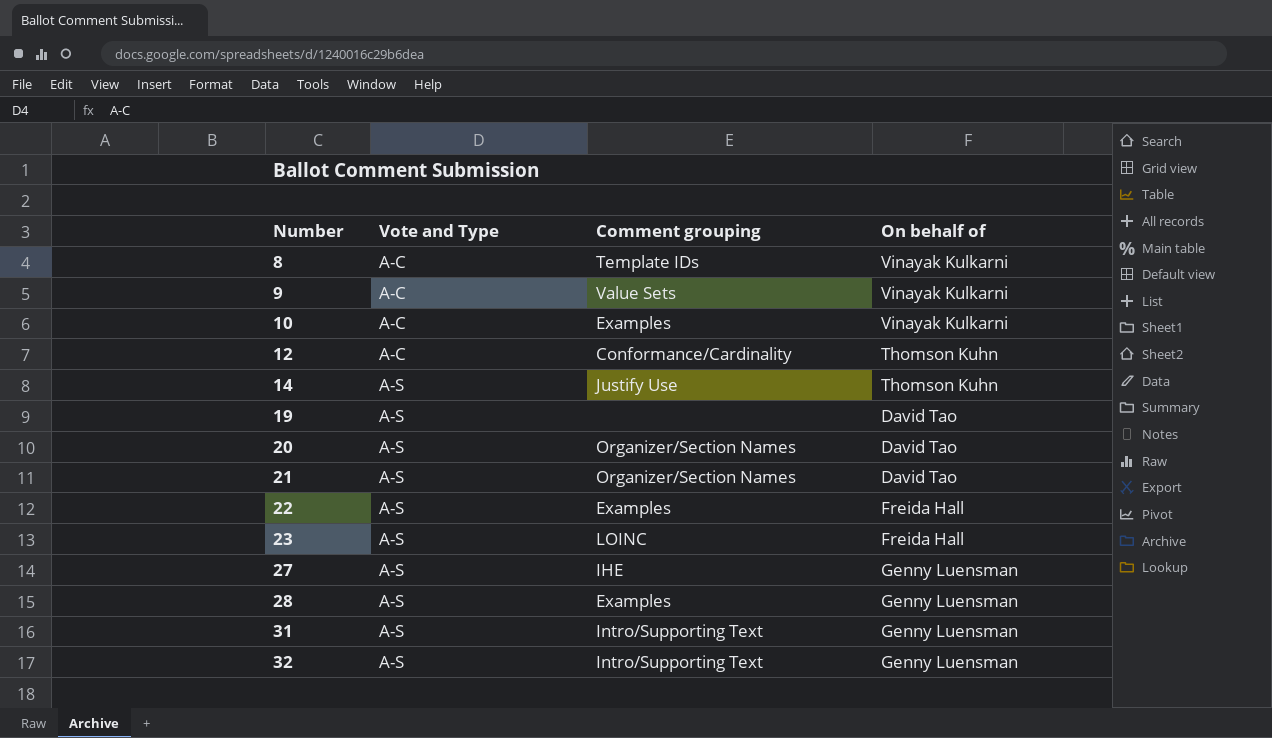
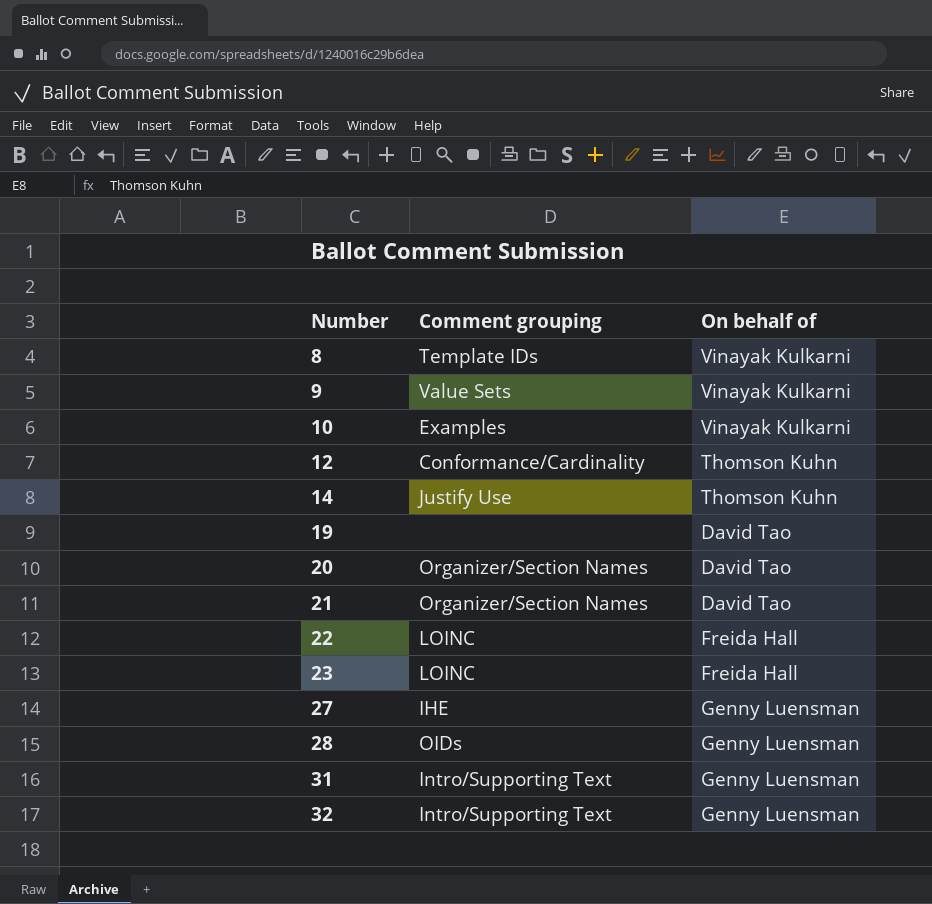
column Vote and Type | position: 2 -> none
22 | Comment grouping: Examples -> LOINC
28 | Comment grouping: Examples -> OIDs

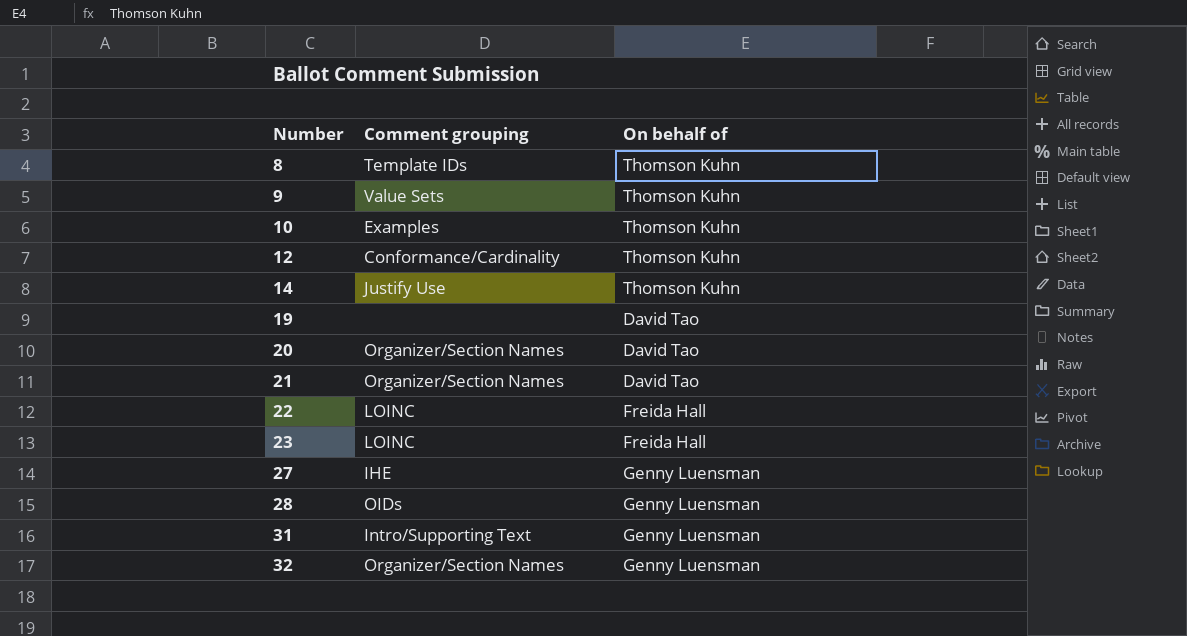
8 | On behalf of: Vinayak Kulkarni -> Thomson Kuhn
9 | On behalf of: Vinayak Kulkarni -> Thomson Kuhn
10 | On behalf of: Vinayak Kulkarni -> Thomson Kuhn
32 | Comment grouping: Intro/Supporting Text -> Organizer/Section Names

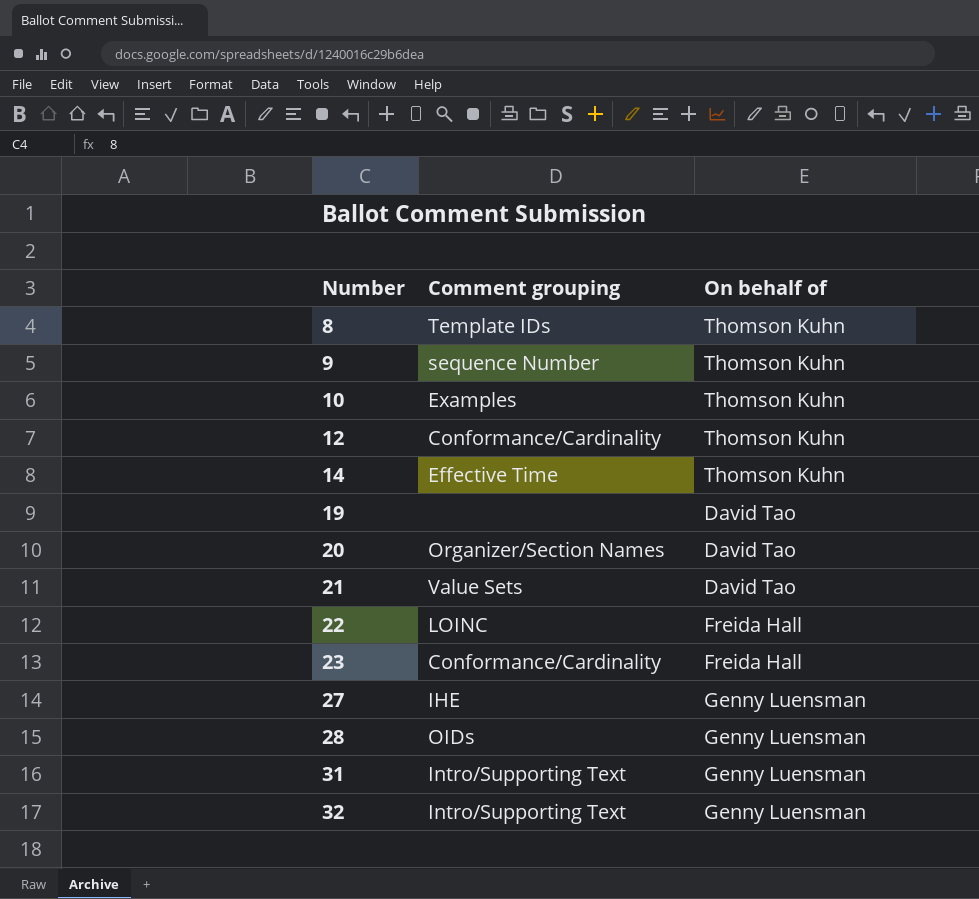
9 | Comment grouping: Value Sets -> sequence Number
14 | Comment grouping: Justify Use -> Effective Time
21 | Comment grouping: Organizer/Section Names -> Value Sets
23 | Comment grouping: LOINC -> Conformance/Cardinality
32 | Comment grouping: Organizer/Section Names -> Intro/Supporting Text

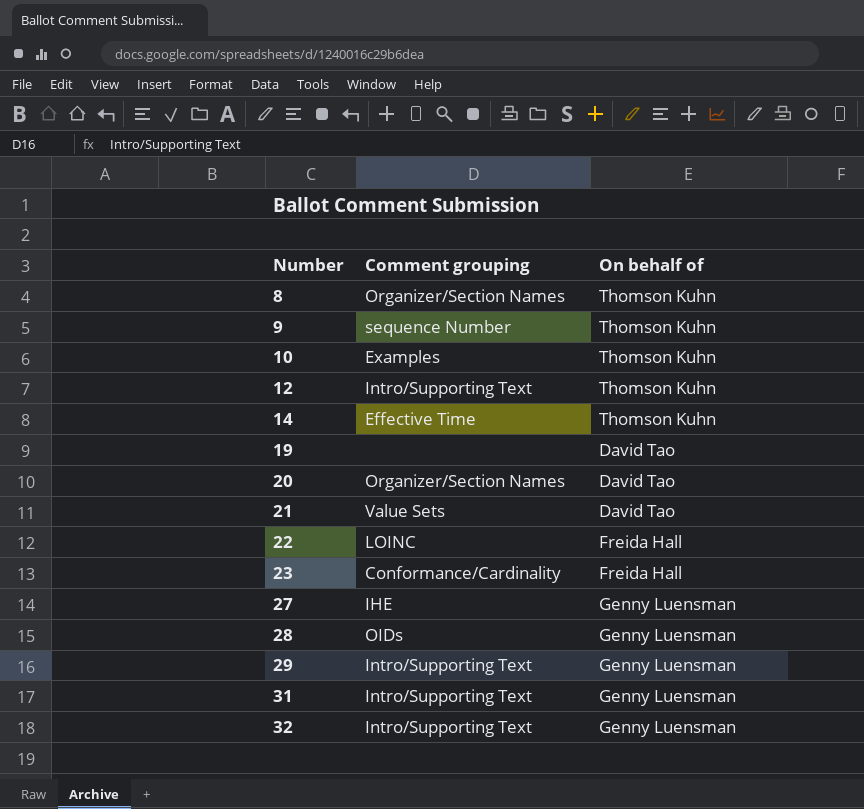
8 | Comment grouping: Template IDs -> Organizer/Section Names
12 | Comment grouping: Conformance/Cardinality -> Intro/Supporting Text
row 29: none -> Intro/Supporting Text | Genny Luensman

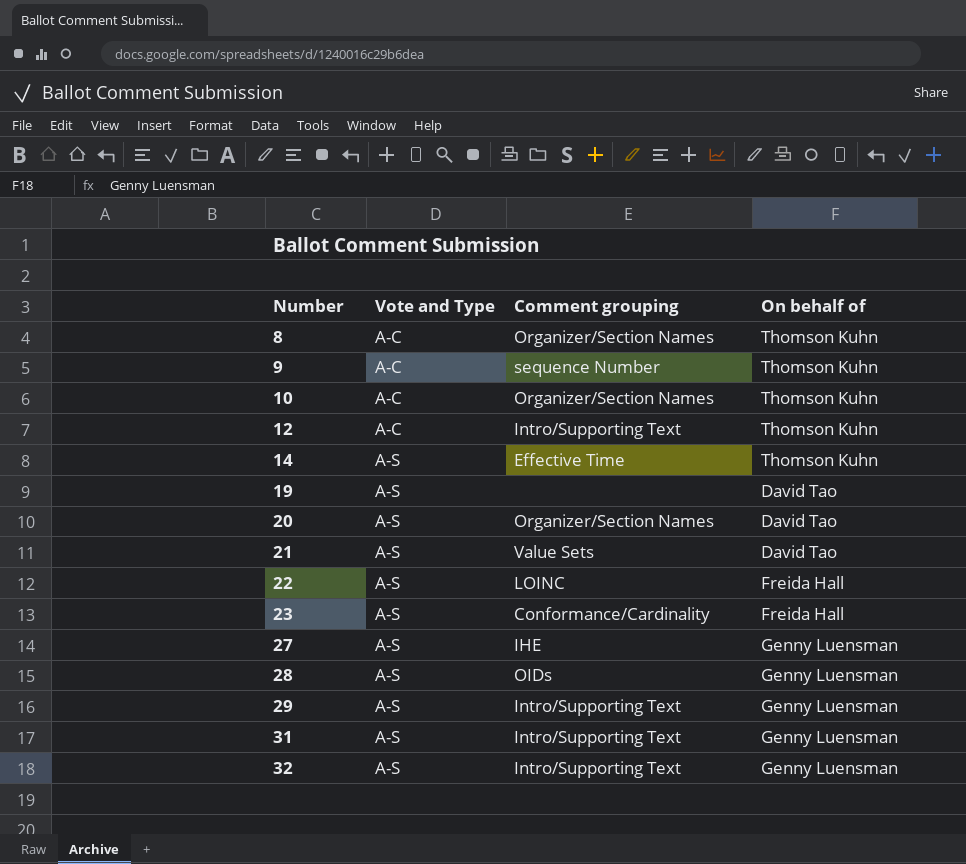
column Vote and Type | position: none -> 2
10 | Comment grouping: Examples -> Organizer/Section Names

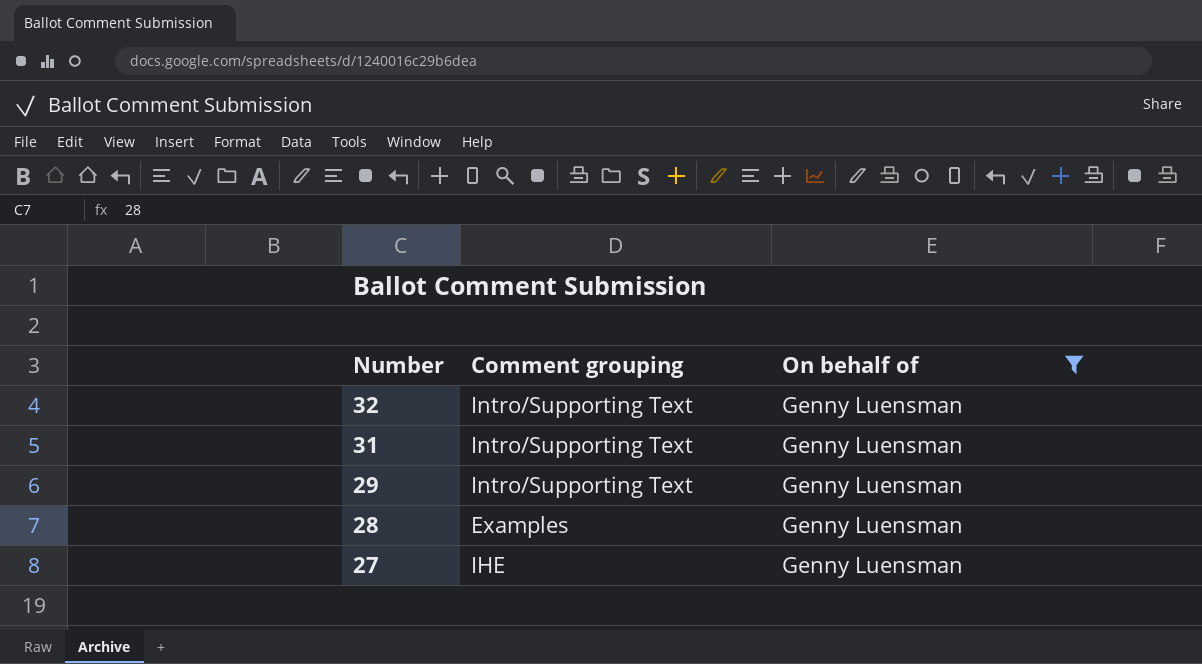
filter: none -> On behalf of = Genny Luensman
row order: Number ascending -> Number descending
column Vote and Type | position: 2 -> none
28 | Comment grouping: OIDs -> Examples

